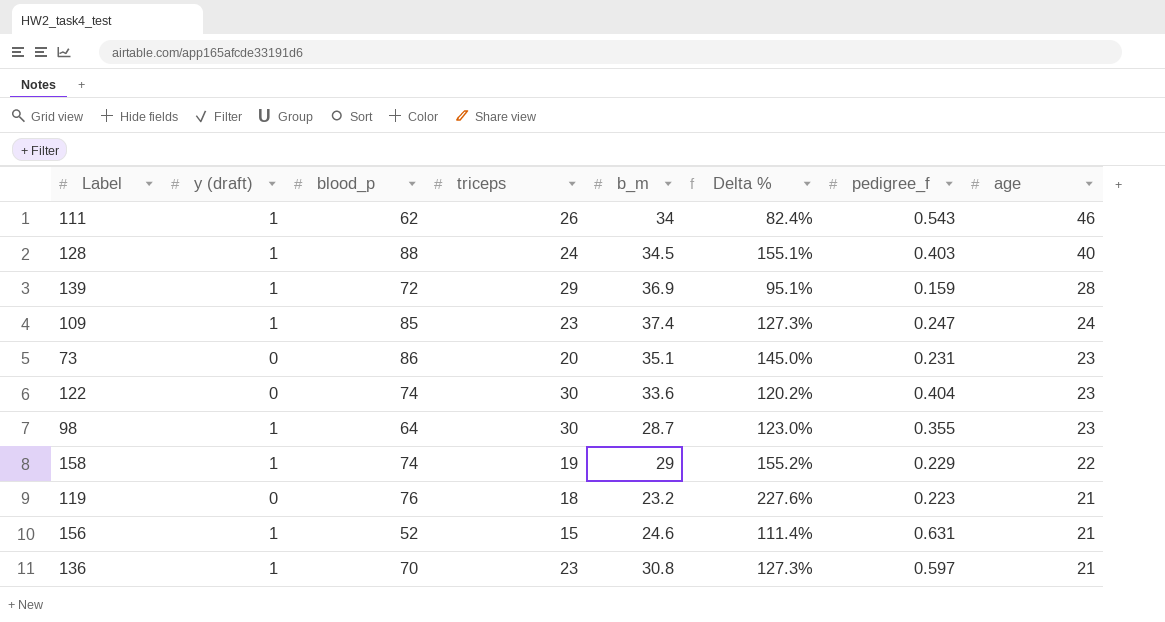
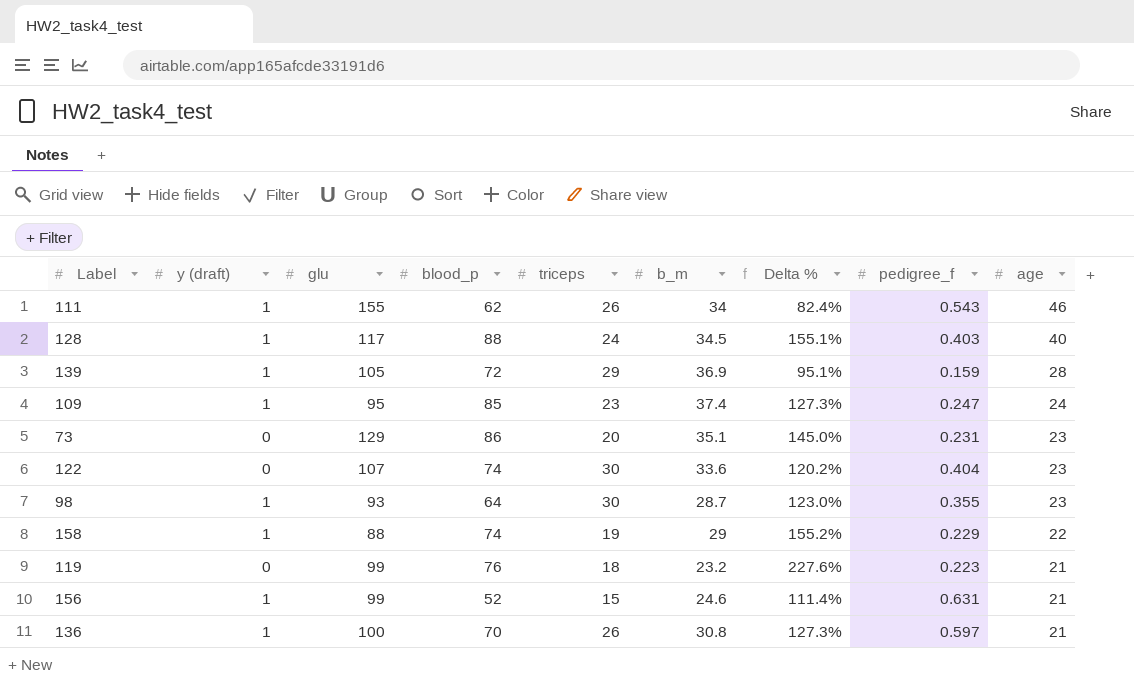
column glu | position: none -> 3
136 | triceps: 23 -> 26

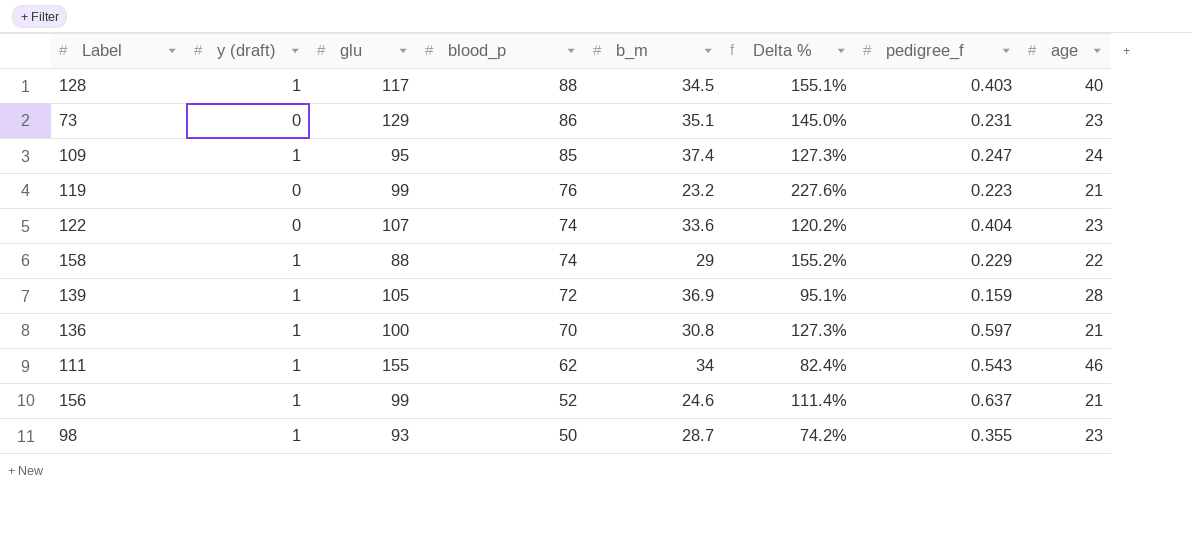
row order: age descending -> blood_p descending
column triceps | position: 5 -> none
156 | pedigree_f: 0.631 -> 0.637
98 | blood_p: 64 -> 50
98 | Delta %: 123.0% -> 74.2%

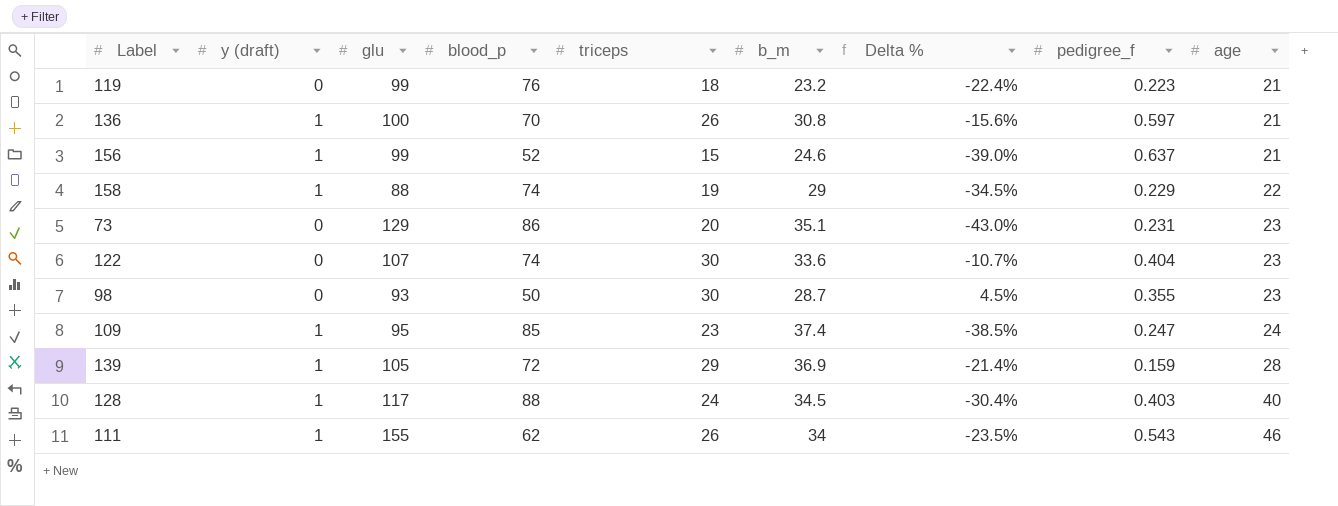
row order: blood_p descending -> age ascending
column triceps | position: none -> 5
column Delta % | formula: ([blood_p] - [b_m]) / [b_m] -> ([triceps] - [b_m]) / [b_m]
98 | y (draft): 1 -> 0

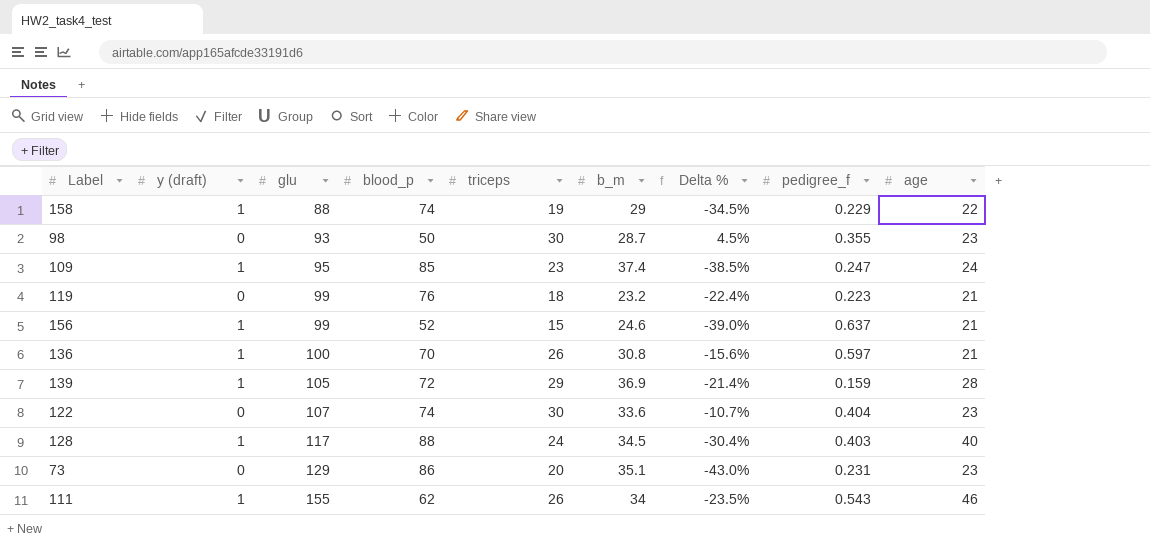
row order: age ascending -> glu ascending

